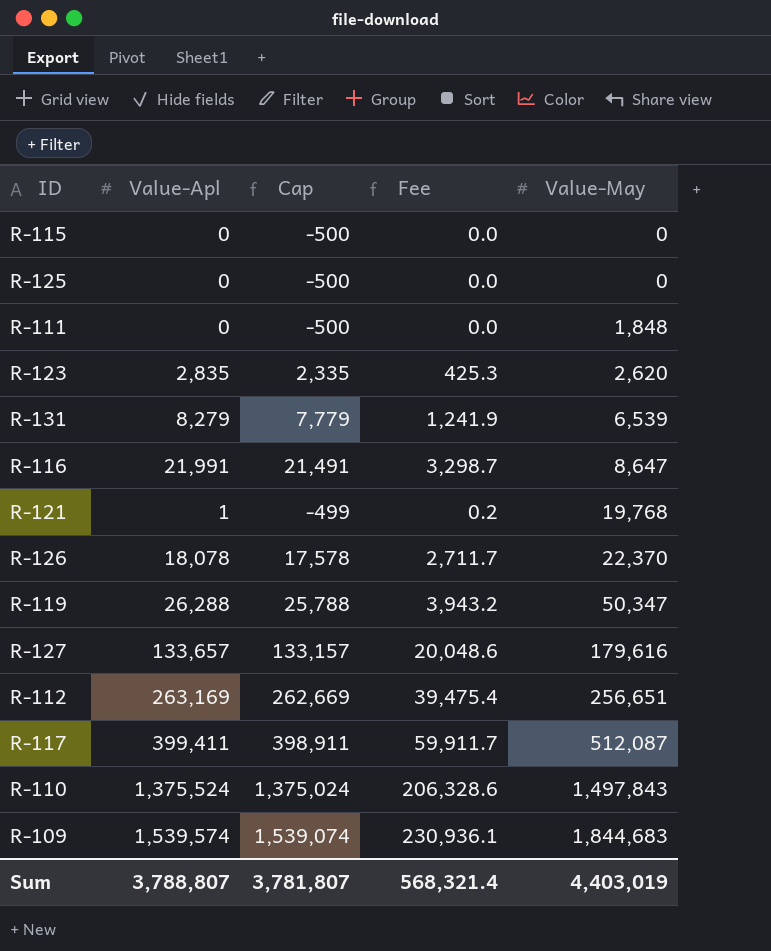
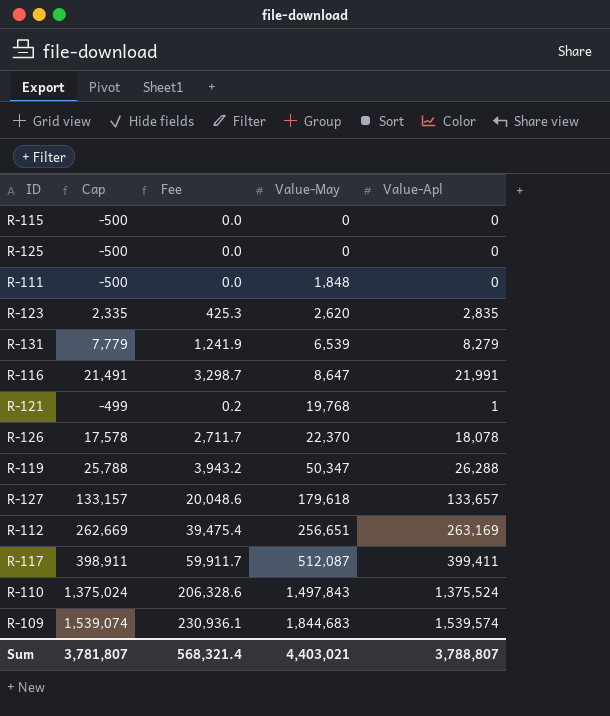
column Value-Apl | position: 2 -> 5
R-127 | Value-May: 179,616 -> 179,618
Sum | Value-May: 4,403,019 -> 4,403,021

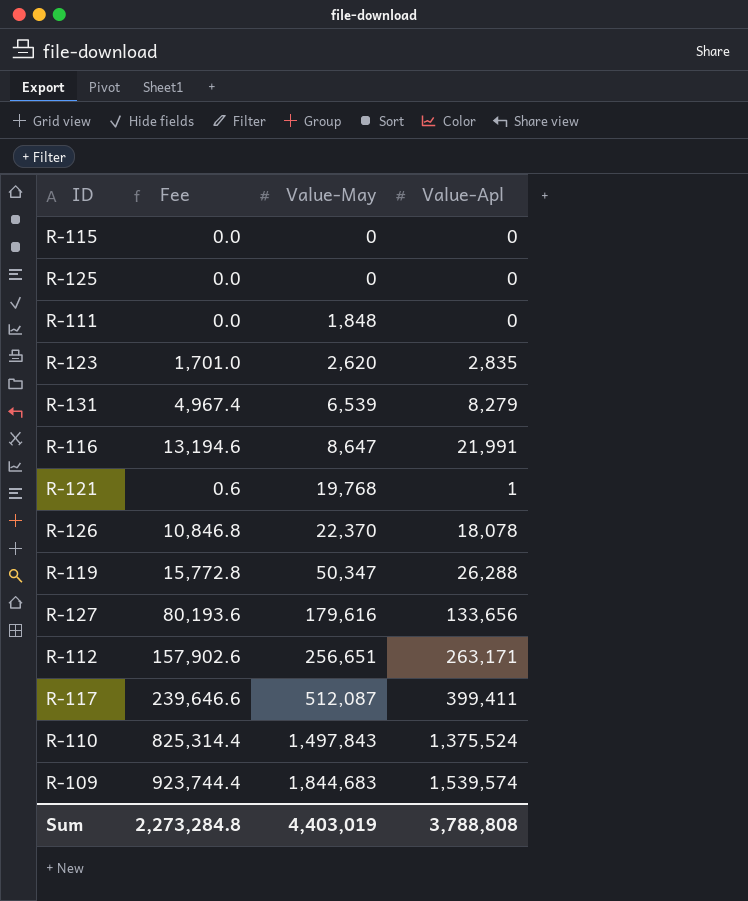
column Cap | formula: [Value-Apl] - 500 -> none
column Fee | formula: [Value-Apl] * 0.15 -> [Value-Apl] * 0.6
R-127 | Value-May: 179,618 -> 179,616
R-127 | Value-Apl: 133,657 -> 133,656
R-112 | Value-Apl: 263,169 -> 263,171
Sum | Fee: 568,321.4 -> 2,273,284.8
Sum | Value-May: 4,403,021 -> 4,403,019
Sum | Value-Apl: 3,788,807 -> 3,788,808

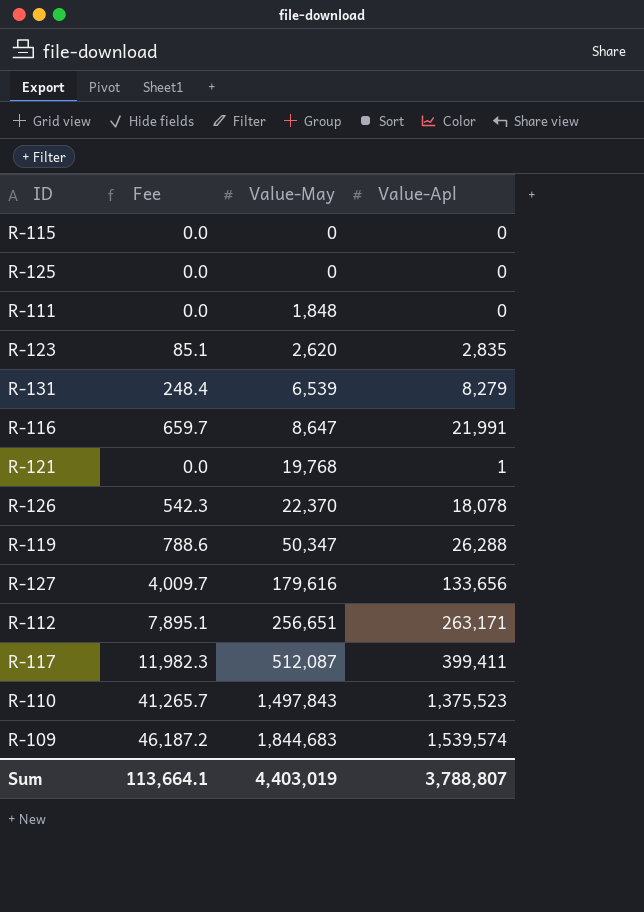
column Fee | formula: [Value-Apl] * 0.6 -> [Value-Apl] * 0.03
R-110 | Value-Apl: 1,375,524 -> 1,375,523
Sum | Fee: 2,273,284.8 -> 113,664.1
Sum | Value-Apl: 3,788,808 -> 3,788,807

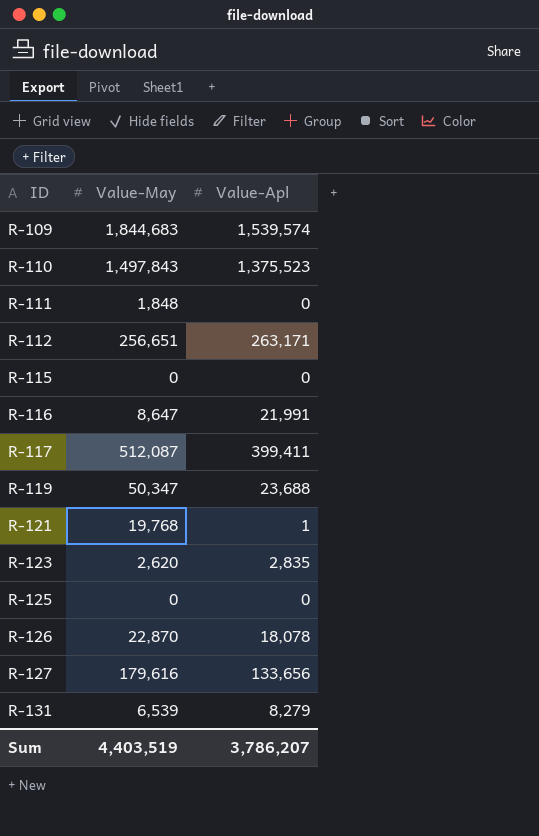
row order: Value-May ascending -> ID ascending
column Fee | formula: [Value-Apl] * 0.03 -> none
R-119 | Value-Apl: 26,288 -> 23,688
R-126 | Value-May: 22,370 -> 22,870
Sum | Value-May: 4,403,019 -> 4,403,519
Sum | Value-Apl: 3,788,807 -> 3,786,207

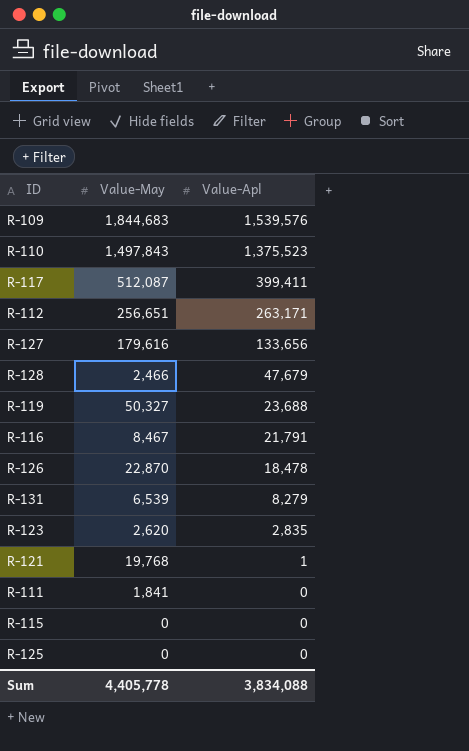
row order: ID ascending -> Value-Apl descending
R-109 | Value-Apl: 1,539,574 -> 1,539,576
row R-128: none -> 2,466 | 47,679
R-119 | Value-May: 50,347 -> 50,327
R-116 | Value-May: 8,647 -> 8,467
R-116 | Value-Apl: 21,991 -> 21,791
R-126 | Value-Apl: 18,078 -> 18,478
R-111 | Value-May: 1,848 -> 1,841
Sum | Value-May: 4,403,519 -> 4,405,778
Sum | Value-Apl: 3,786,207 -> 3,834,088

